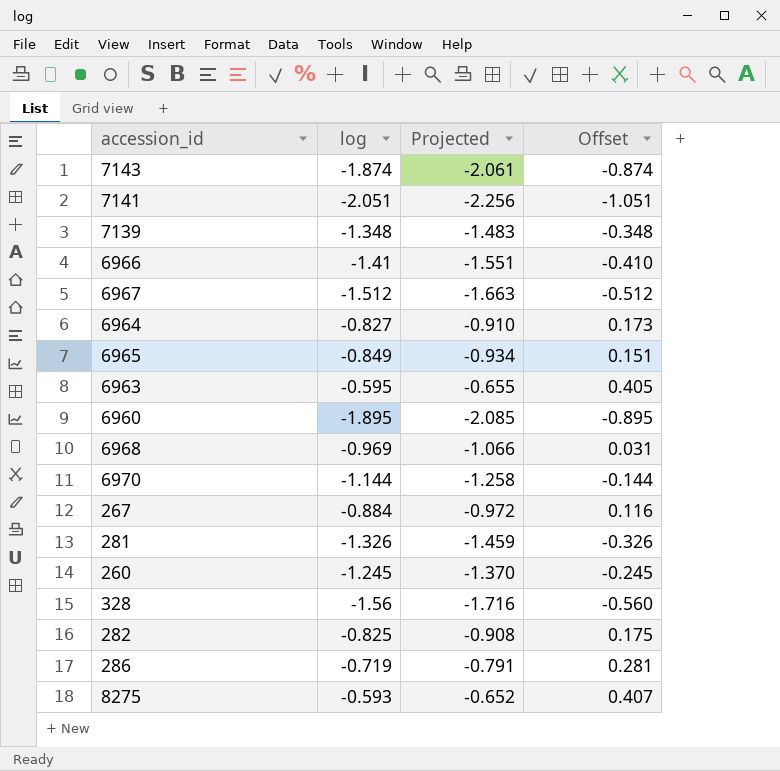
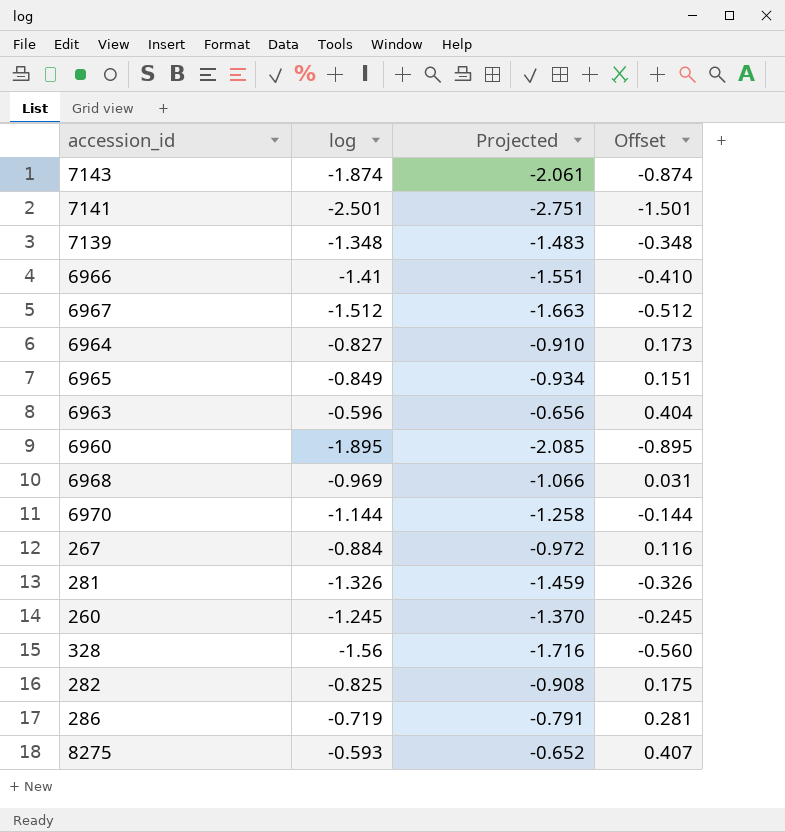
7141 | log: -2.051 -> -2.501
7141 | Projected: -2.256 -> -2.751
7141 | Offset: -1.051 -> -1.501
6963 | log: -0.595 -> -0.596
6963 | Projected: -0.655 -> -0.656
6963 | Offset: 0.405 -> 0.404

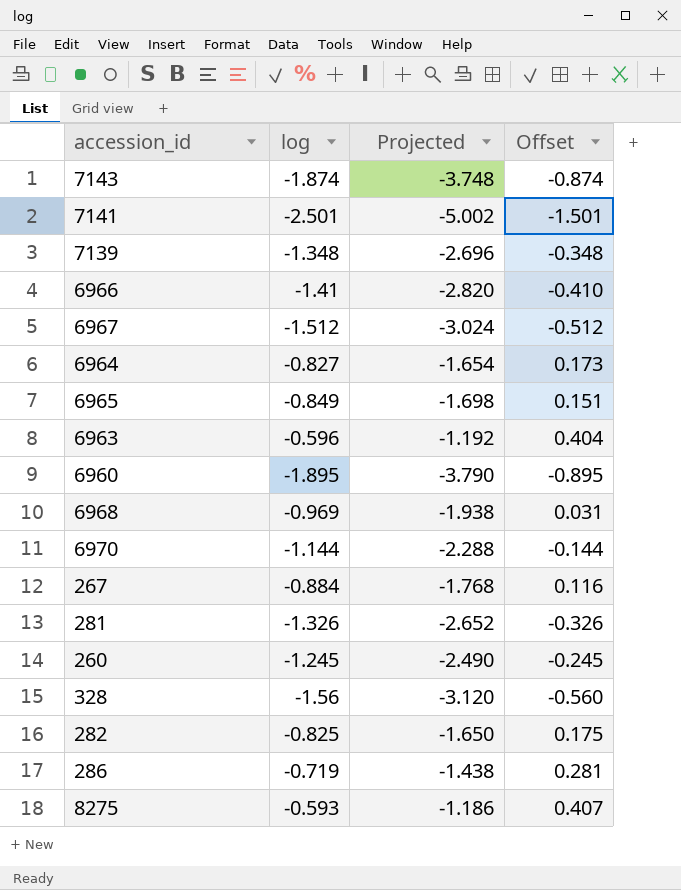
column Projected | formula: [log] * 1.1 -> [log] * 2

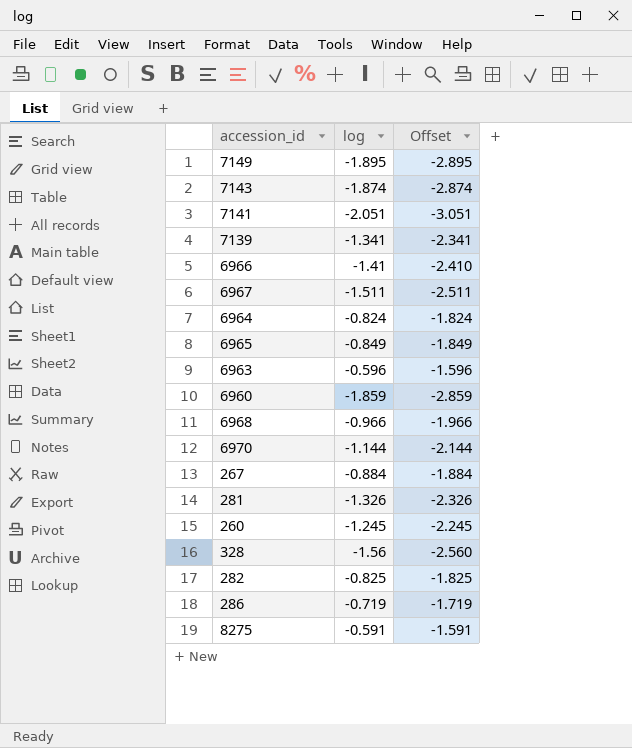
column Projected | formula: [log] * 2 -> none
column Offset | formula: [log] + 1 -> [log] - 1
row 7149: none -> -1.895 | -2.895
7141 | log: -2.501 -> -2.051
7139 | log: -1.348 -> -1.341
6967 | log: -1.512 -> -1.511
6964 | log: -0.827 -> -0.824
6960 | log: -1.895 -> -1.859
6968 | log: -0.969 -> -0.966
8275 | log: -0.593 -> -0.591

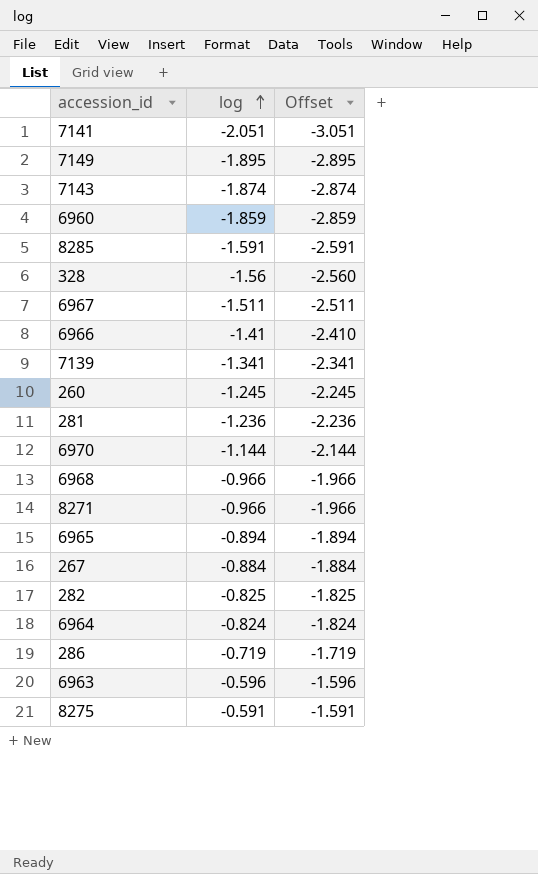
row order: none -> log ascending
row 8285: none -> -1.591 | -2.591
281 | log: -1.326 -> -1.236
281 | Offset: -2.326 -> -2.236
row 8271: none -> -0.966 | -1.966
6965 | log: -0.849 -> -0.894
6965 | Offset: -1.849 -> -1.894

